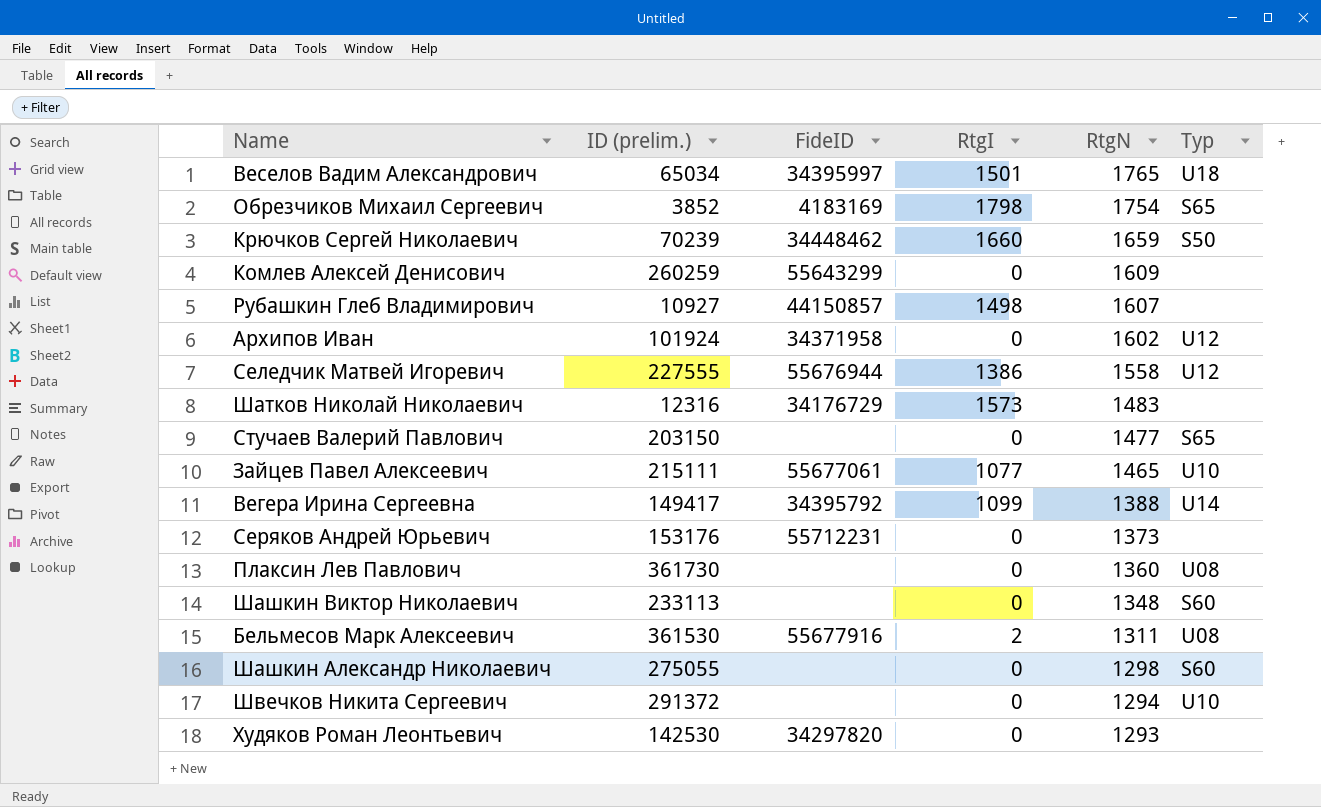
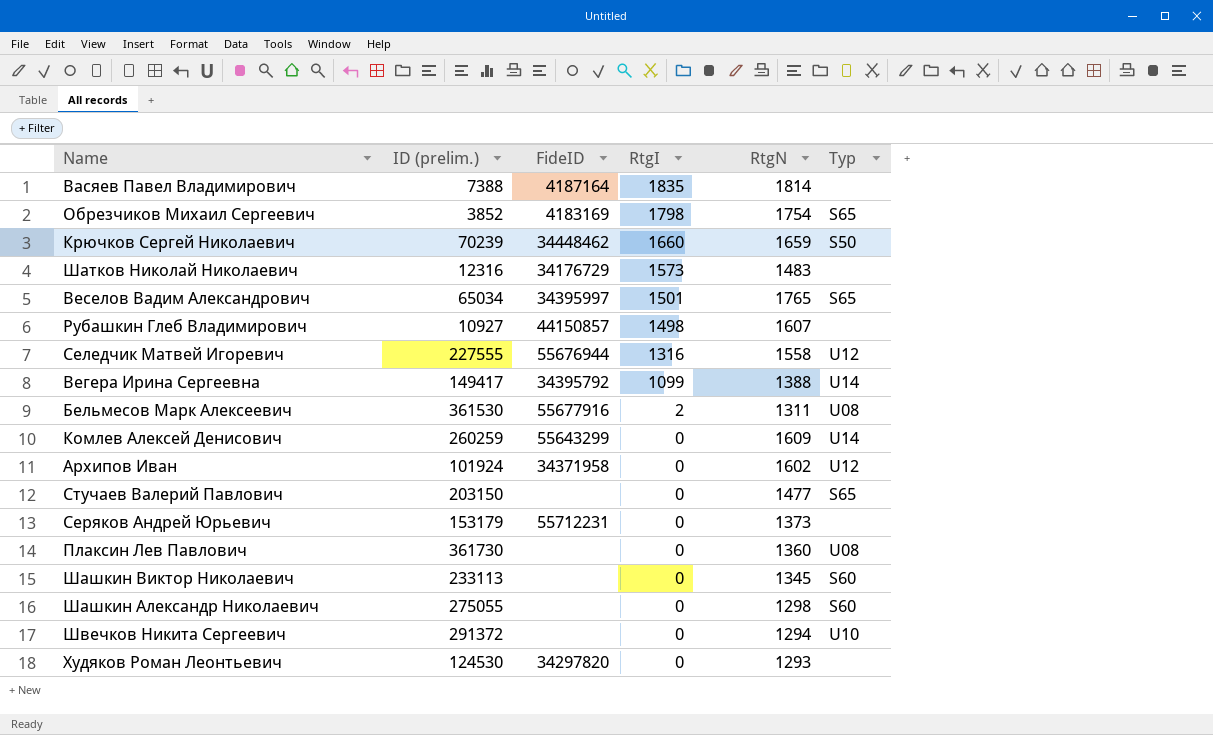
row order: RtgN descending -> RtgI descending
row Зайцев Павел Алексеевич: 215111 | 55677061 | 1077 | 1465 | U10 -> none
row Васяев Павел Владимирович: none -> 7388 | 4187164 | 1835 | 1814 | none
Веселов Вадим Александрович | Typ: U18 -> S65
Селедчик Матвей Игоревич | RtgI: 1386 -> 1316
Комлев Алексей Денисович | Typ: none -> U14
Серяков Андрей Юрьевич | ID (prelim.): 153176 -> 153179
Шашкин Виктор Николаевич | RtgN: 1348 -> 1345
Худяков Роман Леонтьевич | ID (prelim.): 142530 -> 124530

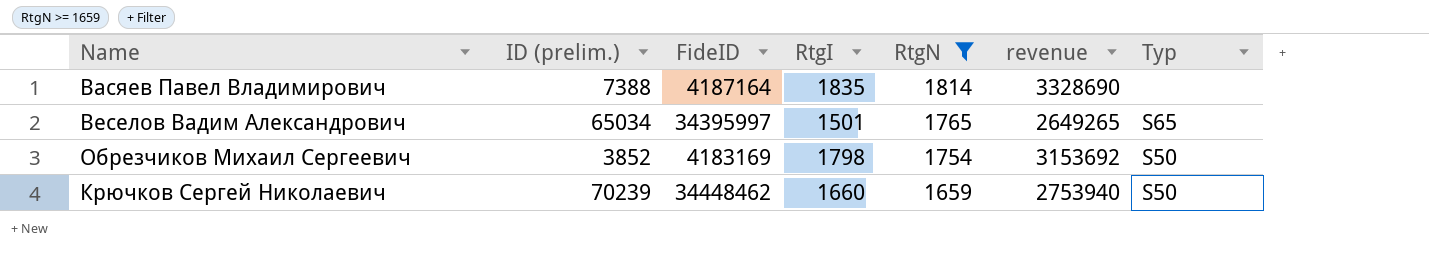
filter: none -> RtgN >= 1659
row order: RtgI descending -> RtgN descending
column revenue | formula: none -> [RtgI] * [RtgN]
Обрезчиков Михаил Сергеевич | Typ: S65 -> S50

